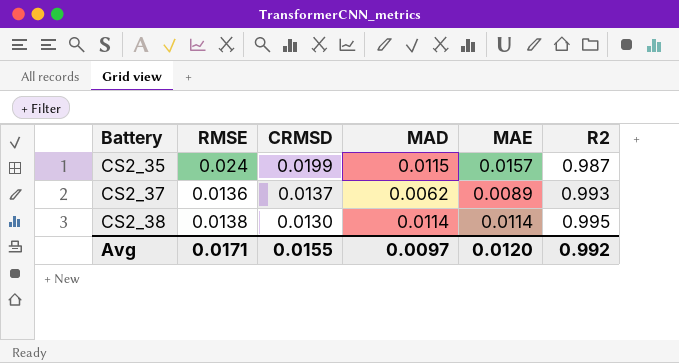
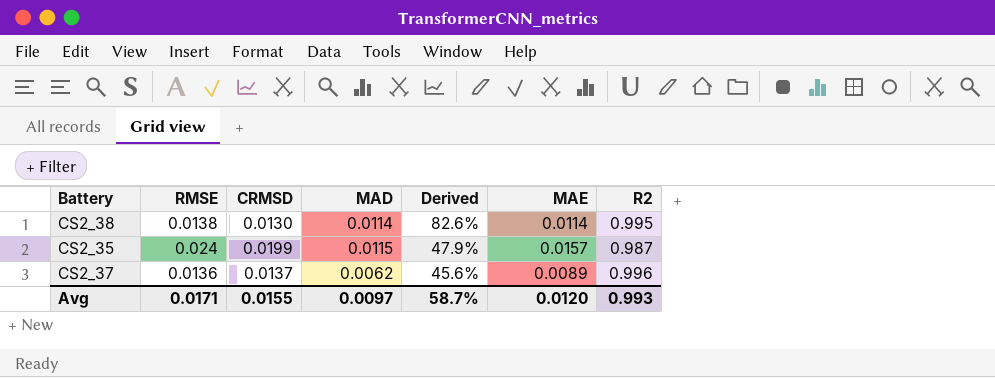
row order: Battery ascending -> Derived descending
column Derived | formula: none -> [MAD] / [RMSE]
CS2_37 | R2: 0.993 -> 0.996
Avg | R2: 0.992 -> 0.993

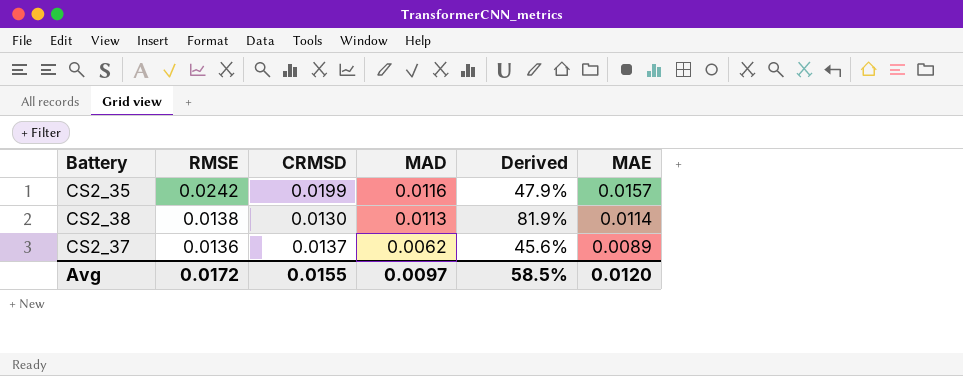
row order: Derived descending -> RMSE descending
column R2 | position: 7 -> none
CS2_35 | RMSE: 0.024 -> 0.0242
CS2_35 | MAD: 0.0115 -> 0.0116
CS2_38 | MAD: 0.0114 -> 0.0113
CS2_38 | Derived: 82.6% -> 81.9%
Avg | RMSE: 0.0171 -> 0.0172
Avg | Derived: 58.7% -> 58.5%

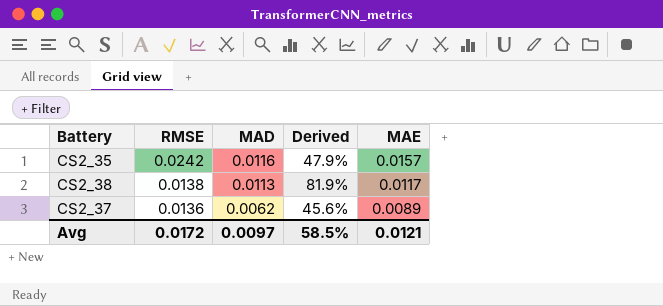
column CRMSD | position: 3 -> none
CS2_38 | MAE: 0.0114 -> 0.0117
Avg | MAE: 0.0120 -> 0.0121

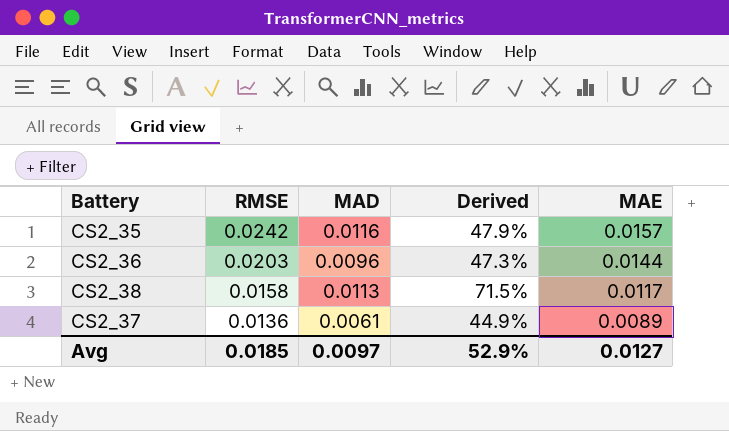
row CS2_36: none -> 0.0203 | 0.0096 | 47.3% | 0.0144
CS2_38 | RMSE: 0.0138 -> 0.0158
CS2_38 | Derived: 81.9% -> 71.5%
CS2_37 | MAD: 0.0062 -> 0.0061
CS2_37 | Derived: 45.6% -> 44.9%
Avg | RMSE: 0.0172 -> 0.0185
Avg | Derived: 58.5% -> 52.9%
Avg | MAE: 0.0121 -> 0.0127

